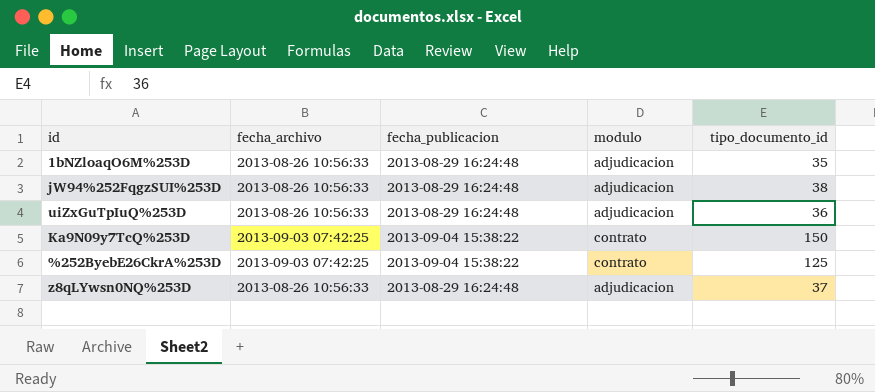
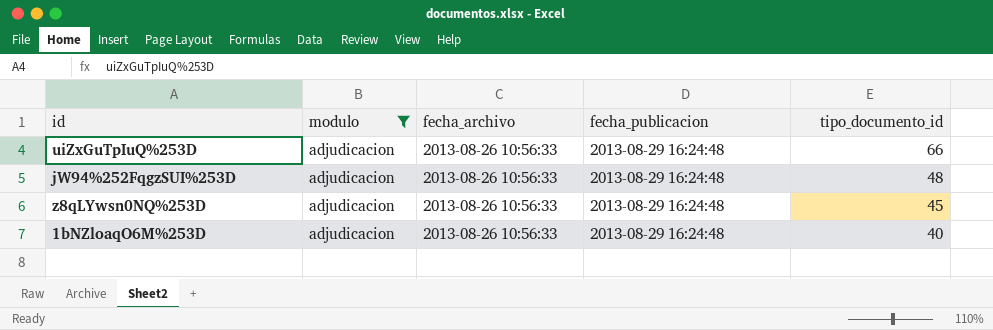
filter: none -> modulo = adjudicacion
row order: none -> tipo_documento_id descending
column modulo | position: 4 -> 2
uiZxGuTpIuQ%253D | tipo_documento_id: 36 -> 66
jW94%252FqgzSUI%253D | tipo_documento_id: 38 -> 48
z8qLYwsn0NQ%253D | tipo_documento_id: 37 -> 45
1bNZloaqO6M%253D | tipo_documento_id: 35 -> 40

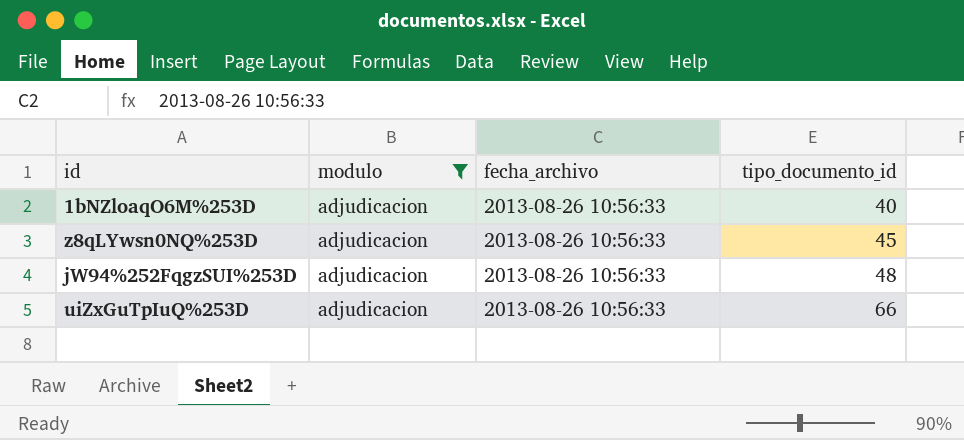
row order: tipo_documento_id descending -> tipo_documento_id ascending
column fecha_publicacion | position: 4 -> none

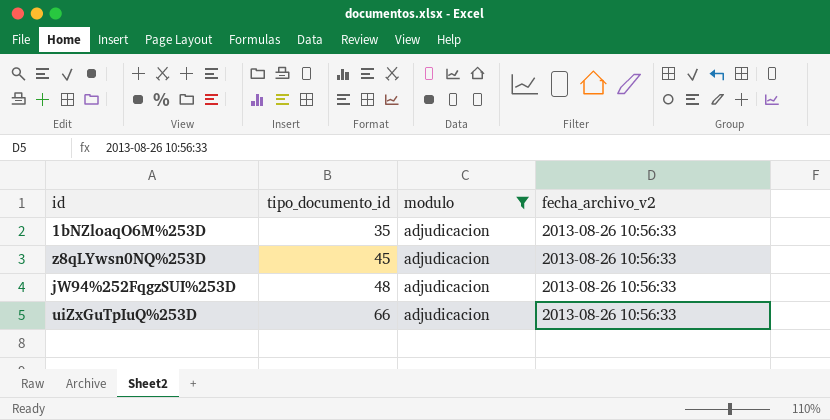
column tipo_documento_id | position: 4 -> 2
column name: fecha_archivo -> fecha_archivo_v2
1bNZloaqO6M%253D | tipo_documento_id: 40 -> 35

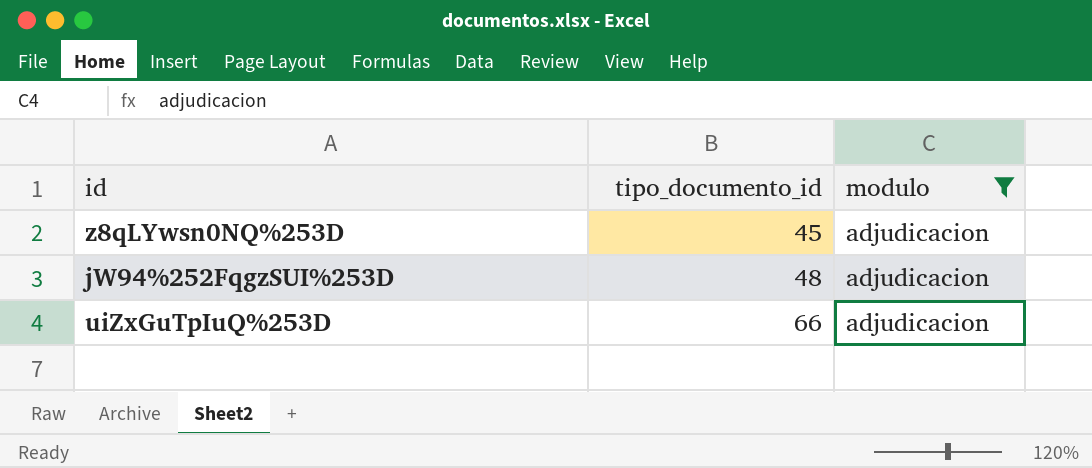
column fecha_archivo_v2 | position: 4 -> none
row 1bNZloaqO6M%253D: 35 | adjudicacion | 2013-08-26 10:56:33 -> none

